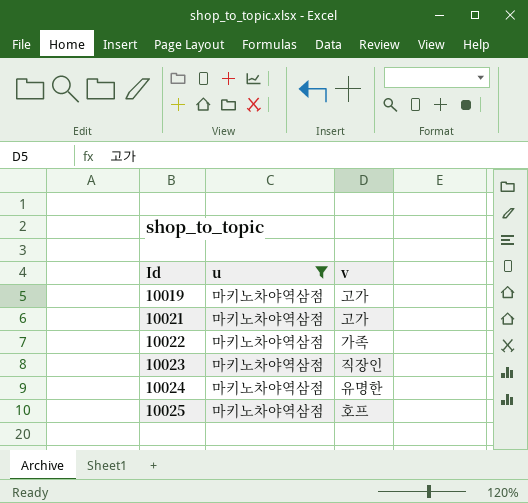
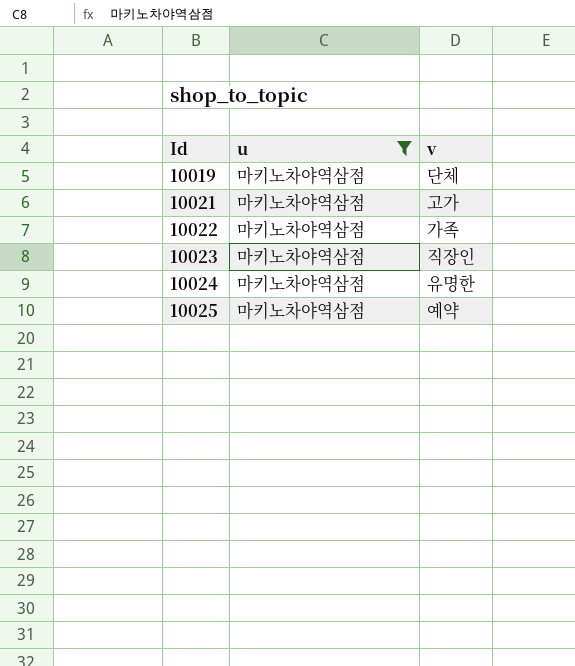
10019 | v: 고가 -> 단체
10025 | v: 호프 -> 예약

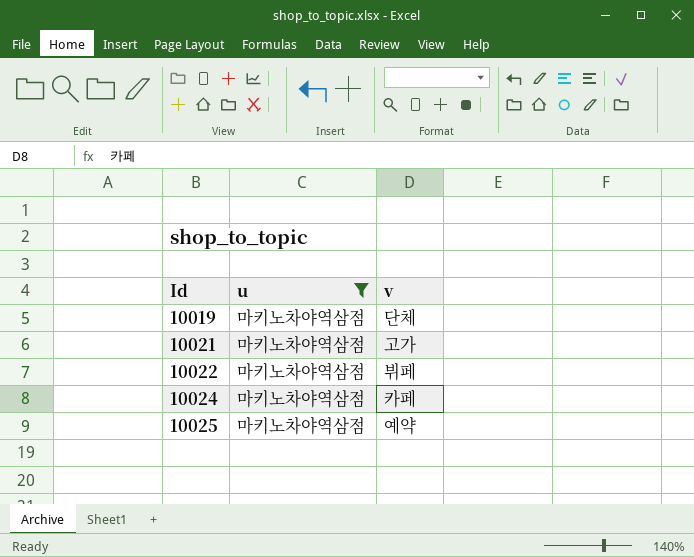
row 10023: 마키노차야역삼점 | 직장인 -> none
10022 | v: 가족 -> 뷔페
10024 | v: 유명한 -> 카페

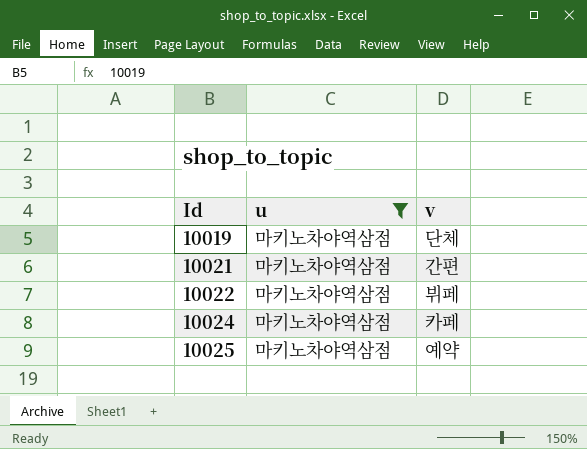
10021 | v: 고가 -> 간편

